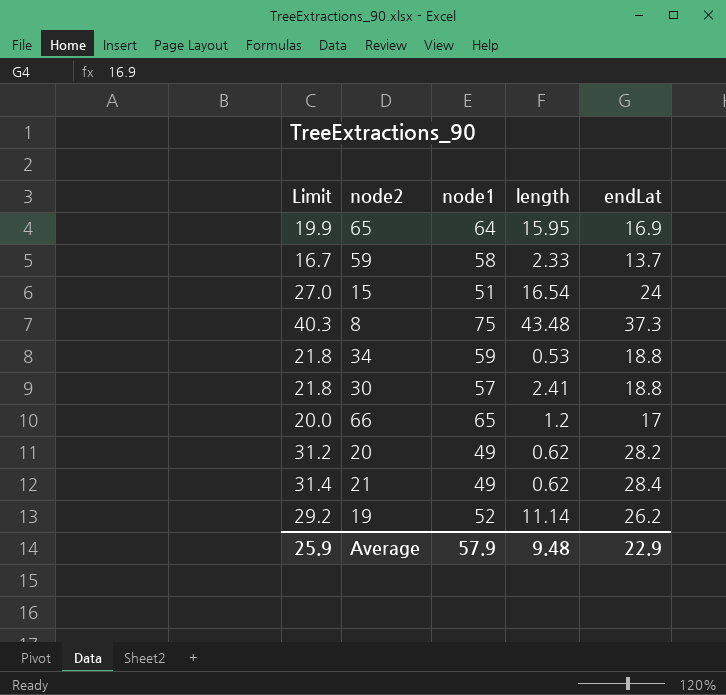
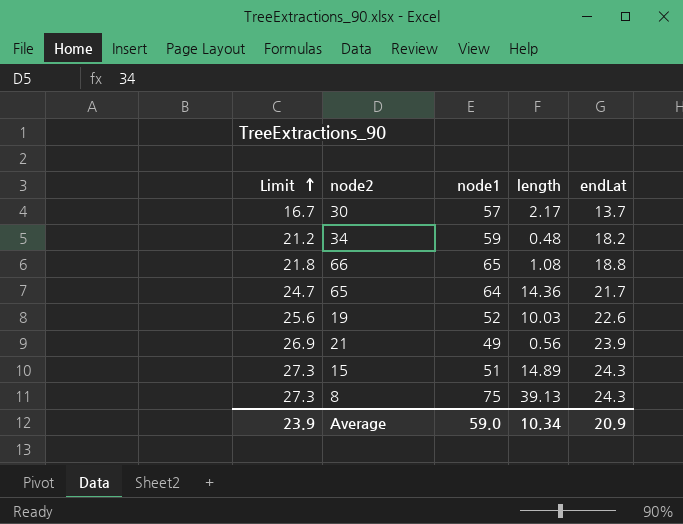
row order: none -> Limit ascending
row 59: 16.7 | 58 | 2.33 | 13.7 -> none
row 20: 31.2 | 49 | 0.62 | 28.2 -> none
30 | Limit: 21.8 -> 16.7
30 | length: 2.41 -> 2.17
30 | endLat: 18.8 -> 13.7
34 | Limit: 21.8 -> 21.2
34 | length: 0.53 -> 0.48
34 | endLat: 18.8 -> 18.2
66 | Limit: 20.0 -> 21.8
66 | length: 1.2 -> 1.08
66 | endLat: 17 -> 18.8
65 | Limit: 19.9 -> 24.7
65 | length: 15.95 -> 14.36
65 | endLat: 16.9 -> 21.7
19 | Limit: 29.2 -> 25.6
19 | length: 11.14 -> 10.03
19 | endLat: 26.2 -> 22.6
21 | Limit: 31.4 -> 26.9
21 | length: 0.62 -> 0.56
21 | endLat: 28.4 -> 23.9
15 | Limit: 27.0 -> 27.3
15 | length: 16.54 -> 14.89
15 | endLat: 24 -> 24.3
8 | Limit: 40.3 -> 27.3
8 | length: 43.48 -> 39.13
8 | endLat: 37.3 -> 24.3
Average | Limit: 25.9 -> 23.9
Average | node1: 57.9 -> 59.0
Average | length: 9.48 -> 10.34
Average | endLat: 22.9 -> 20.9

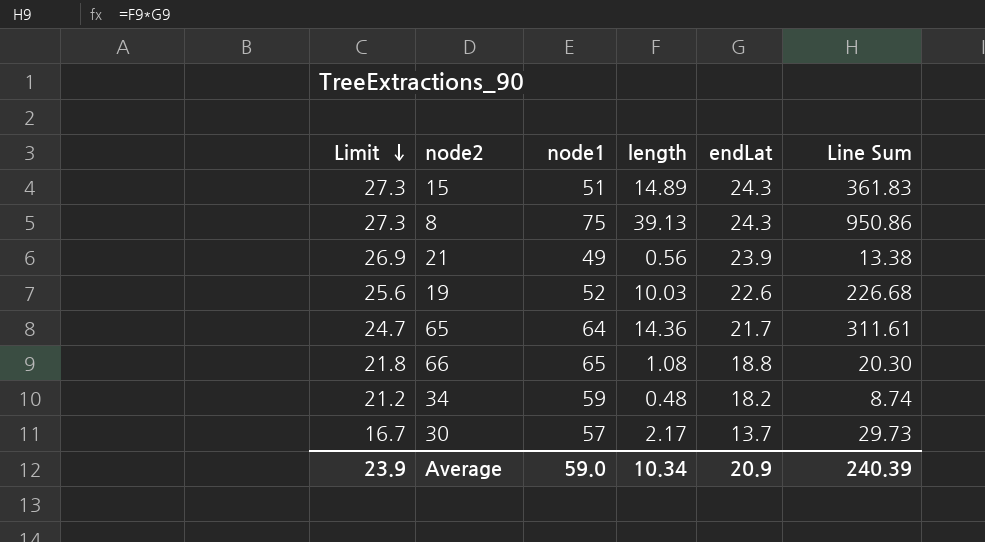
row order: Limit ascending -> Limit descending
column Line Sum | formula: none -> [length] * [endLat]

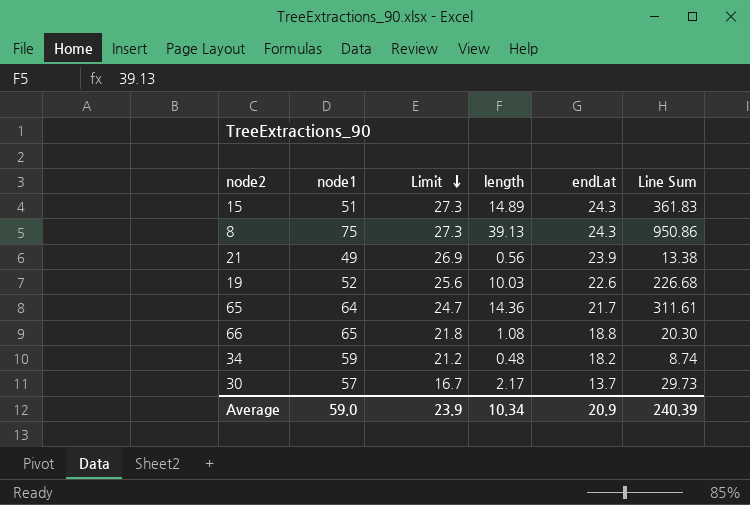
column Limit | position: 1 -> 3

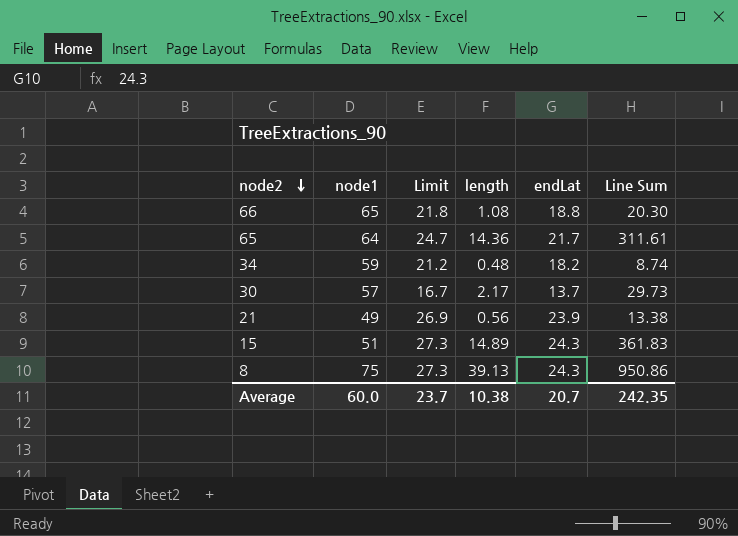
row order: Limit descending -> node2 descending
row 19: 52 | 25.6 | 10.03 | 22.6 | 226.68 -> none
Average | node1: 59.0 -> 60.0
Average | Limit: 23.9 -> 23.7
Average | length: 10.34 -> 10.38
Average | endLat: 20.9 -> 20.7
Average | Line Sum: 240.39 -> 242.35

